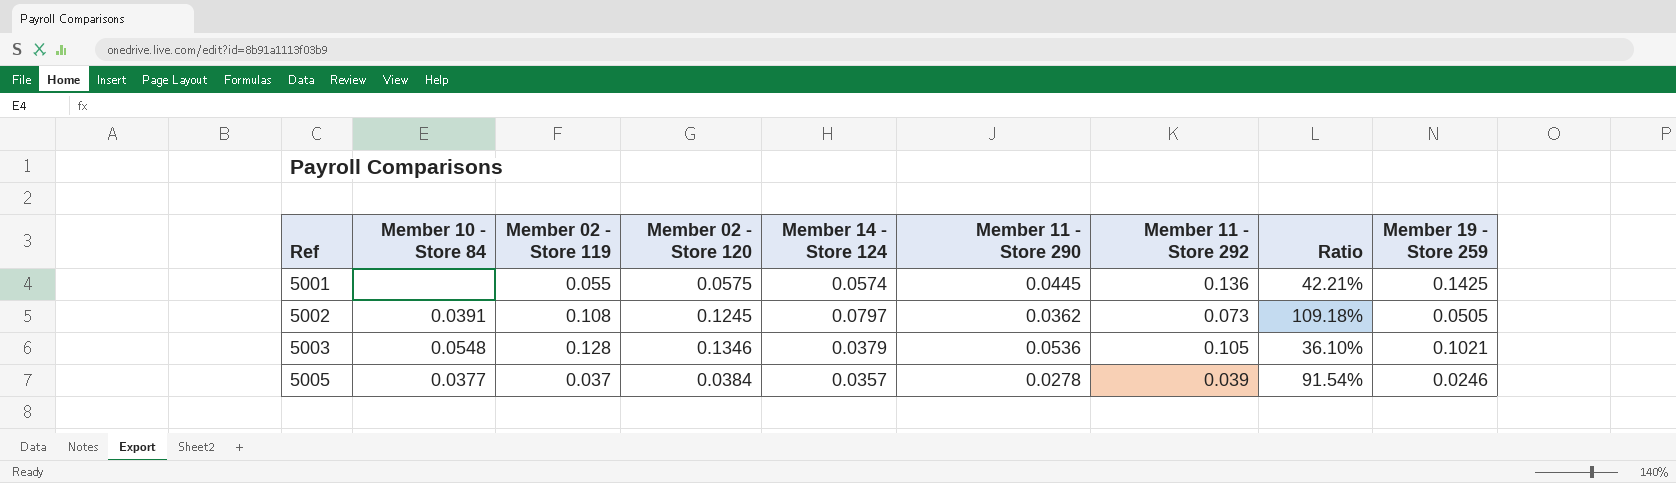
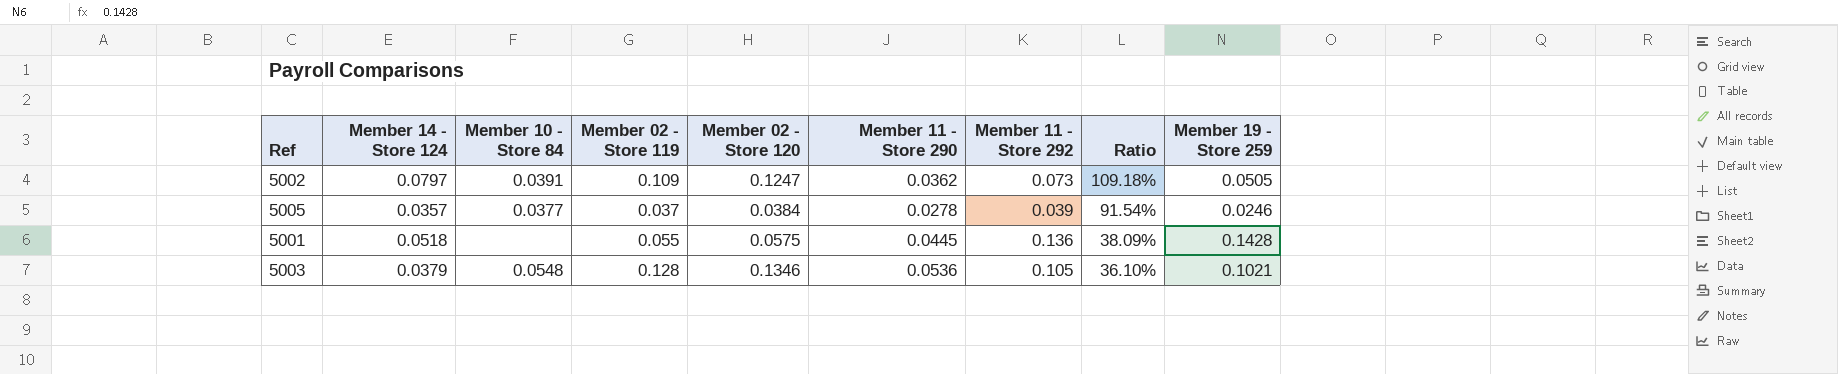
row order: Ref ascending -> Ratio descending
column Member 14 - Store 124 | position: 5 -> 2
5002 | Member 02 - Store 119: 0.108 -> 0.109
5002 | Member 02 - Store 120: 0.1245 -> 0.1247
5001 | Member 14 - Store 124: 0.0574 -> 0.0518
5001 | Ratio: 42.21% -> 38.09%
5001 | Member 19 - Store 259: 0.1425 -> 0.1428

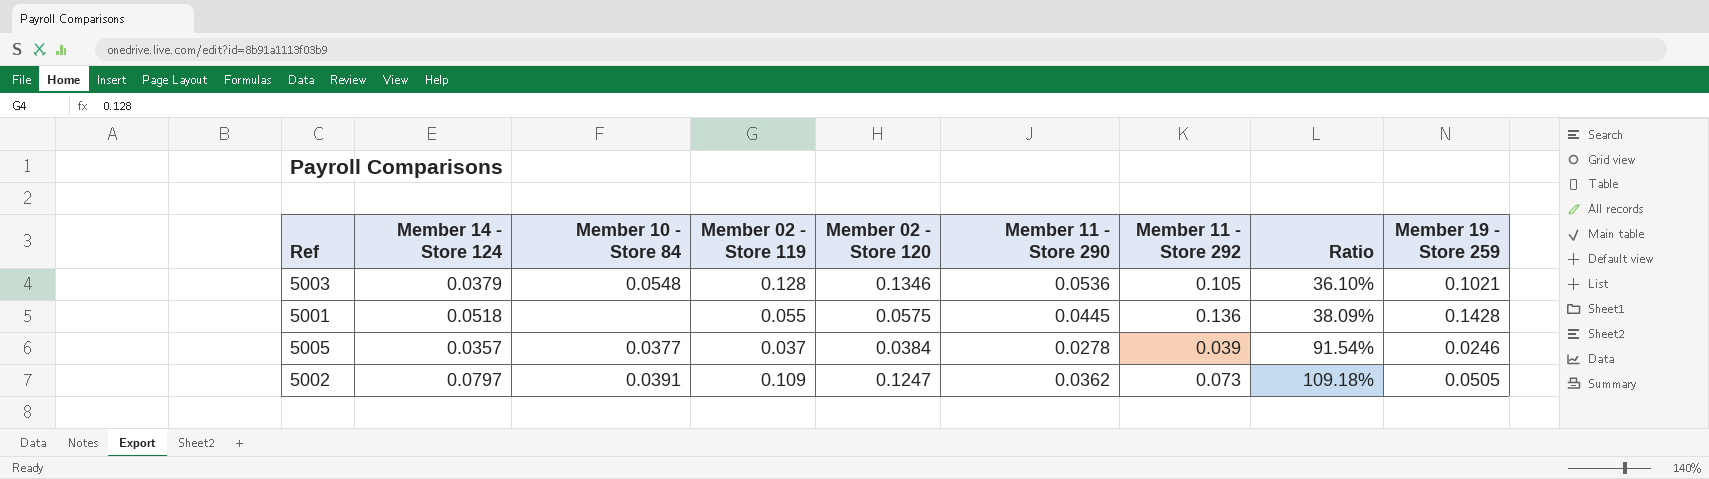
row order: Ratio descending -> Ratio ascending

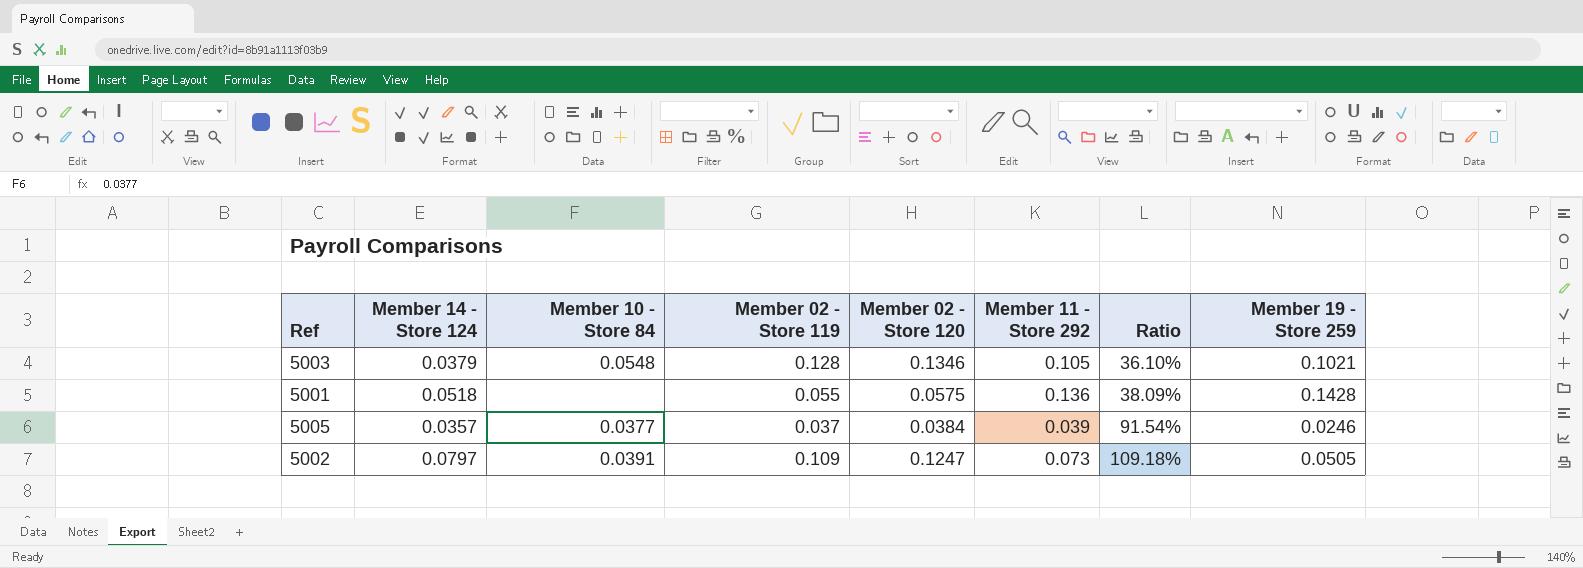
column Member 11 - Store 290 | position: 6 -> none

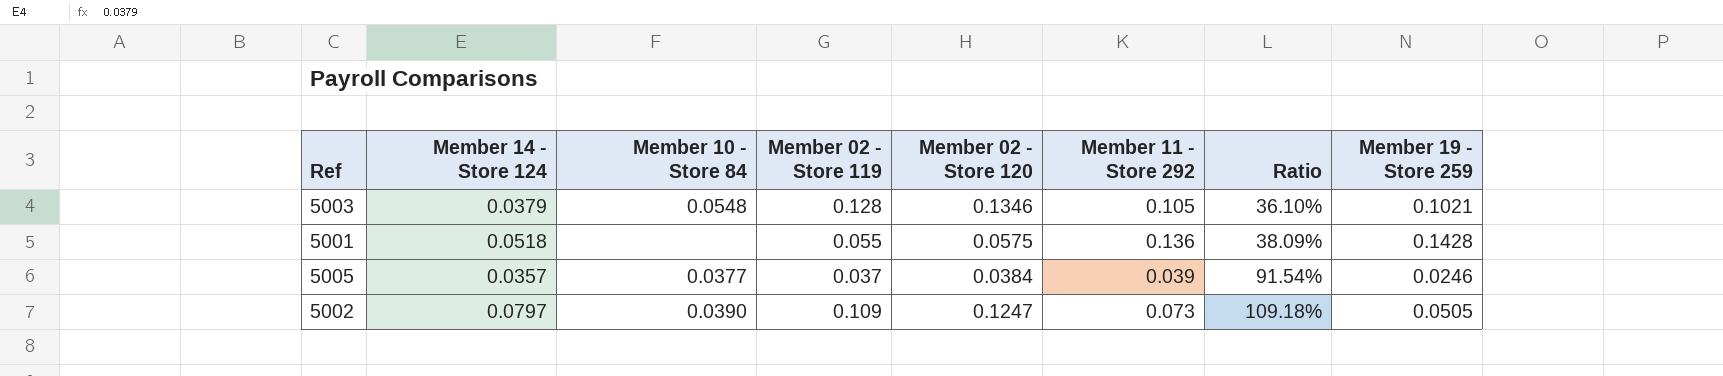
5002 | Member 10 - Store 84: 0.0391 -> 0.0390

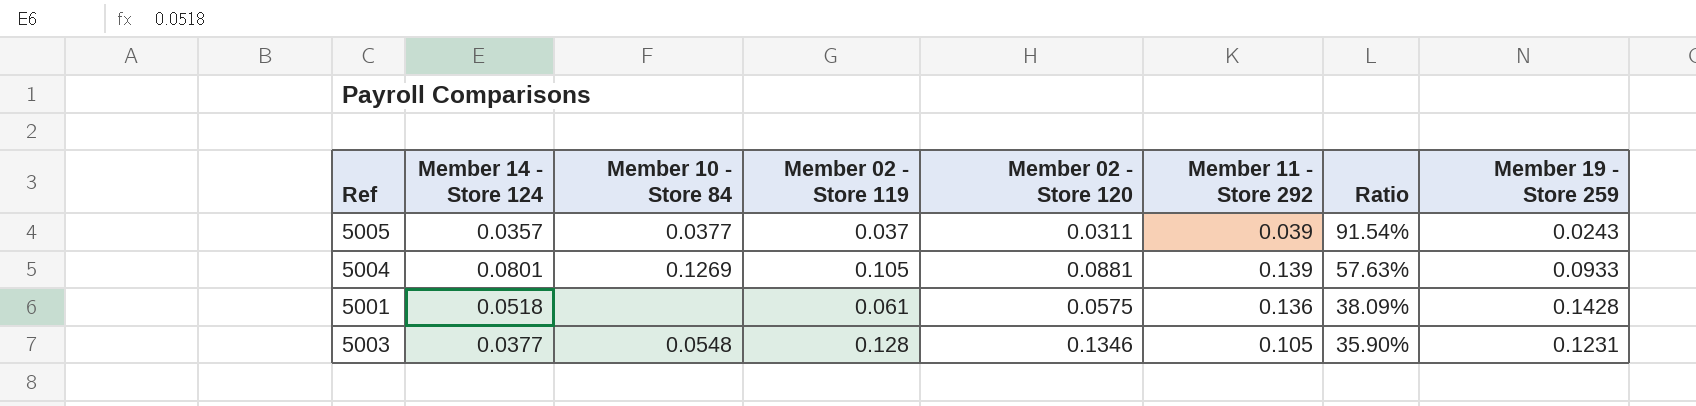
row order: Ratio ascending -> Ratio descending
row 5002: 0.0797 | 0.0390 | 0.109 | 0.1247 | 0.073 | 109.18% | 0.0505 -> none
5005 | Member 02 - Store 120: 0.0384 -> 0.0311
5005 | Member 19 - Store 259: 0.0246 -> 0.0243
row 5004: none -> 0.0801 | 0.1269 | 0.105 | 0.0881 | 0.139 | 57.63% | 0.0933
5001 | Member 02 - Store 119: 0.055 -> 0.061
5003 | Member 14 - Store 124: 0.0379 -> 0.0377
5003 | Ratio: 36.10% -> 35.90%
5003 | Member 19 - Store 259: 0.1021 -> 0.1231

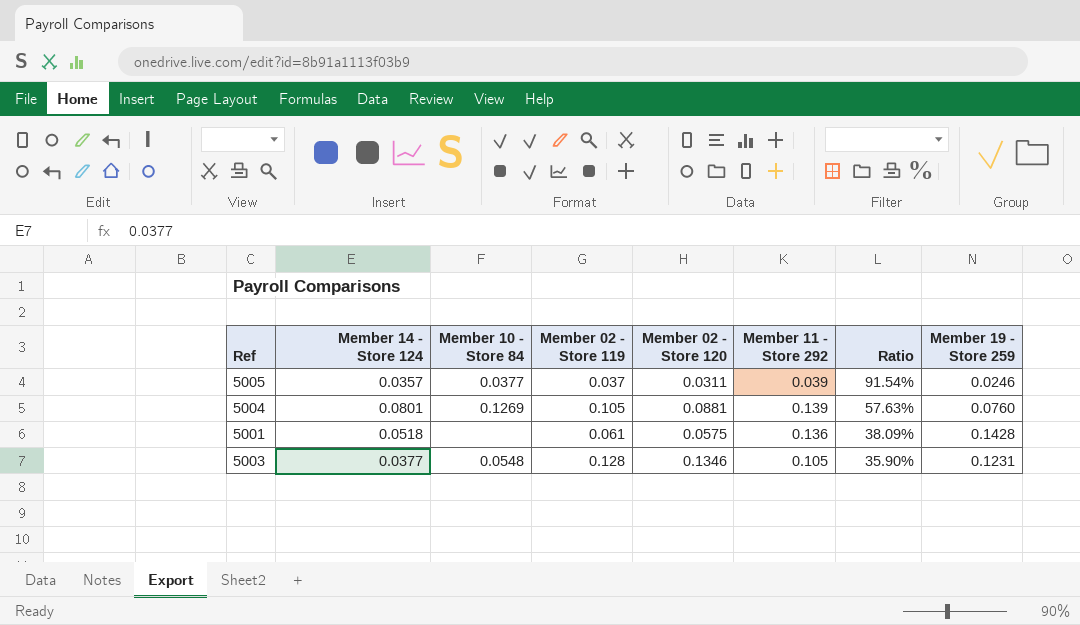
5005 | Member 19 - Store 259: 0.0243 -> 0.0246
5004 | Member 19 - Store 259: 0.0933 -> 0.0760

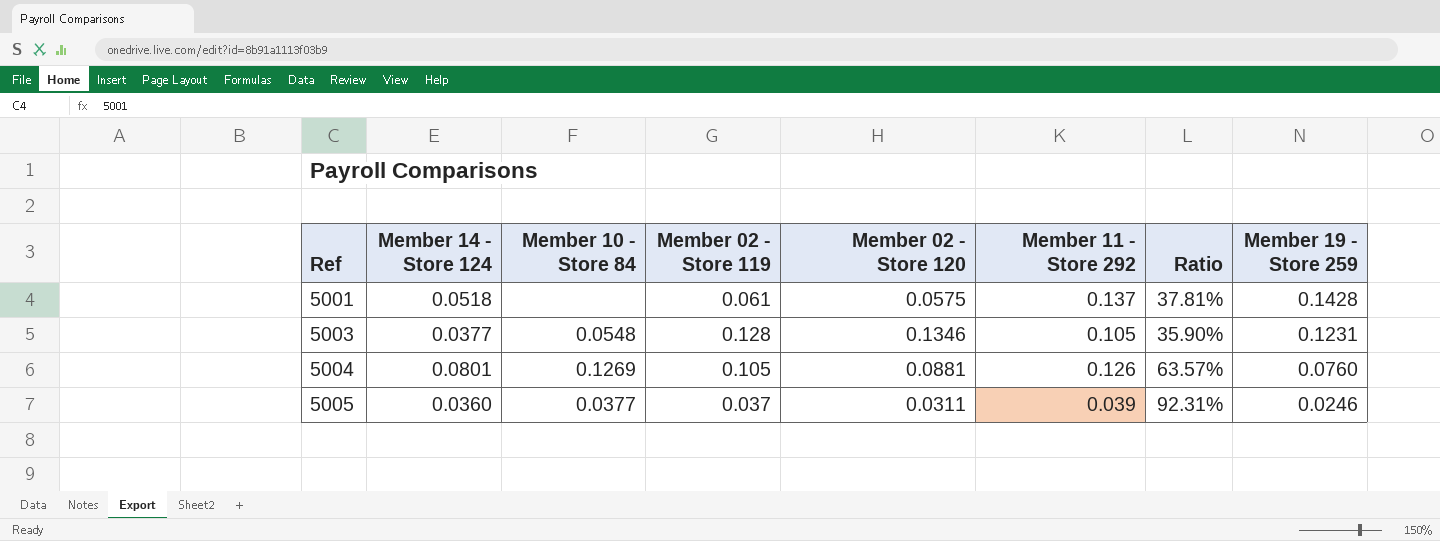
row order: Ratio descending -> Ref ascending
5001 | Member 11 - Store 292: 0.136 -> 0.137
5001 | Ratio: 38.09% -> 37.81%
5004 | Member 11 - Store 292: 0.139 -> 0.126
5004 | Ratio: 57.63% -> 63.57%
5005 | Member 14 - Store 124: 0.0357 -> 0.0360
5005 | Ratio: 91.54% -> 92.31%

